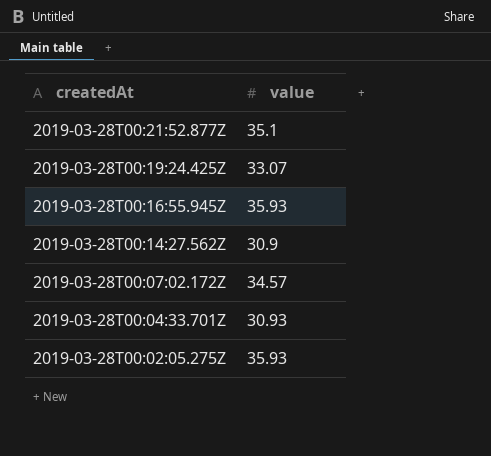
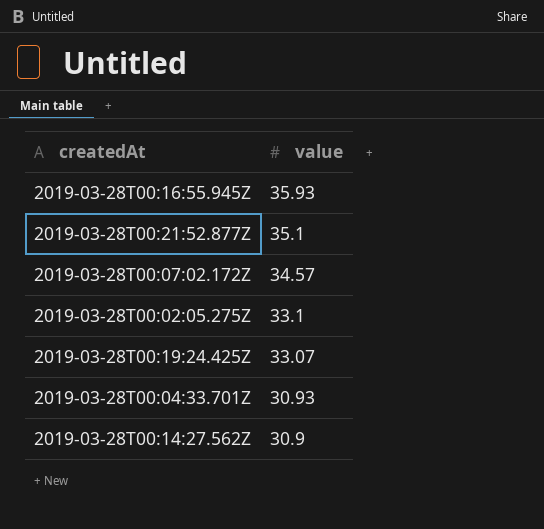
row order: createdAt descending -> value descending
2019-03-28T00:02:05.275Z | value: 35.93 -> 33.1

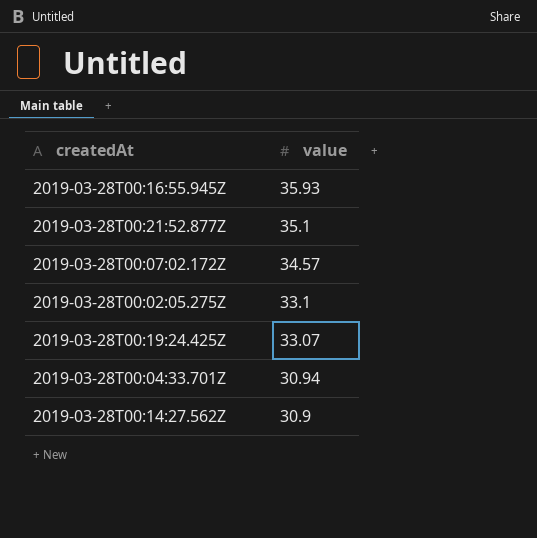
2019-03-28T00:04:33.701Z | value: 30.93 -> 30.94

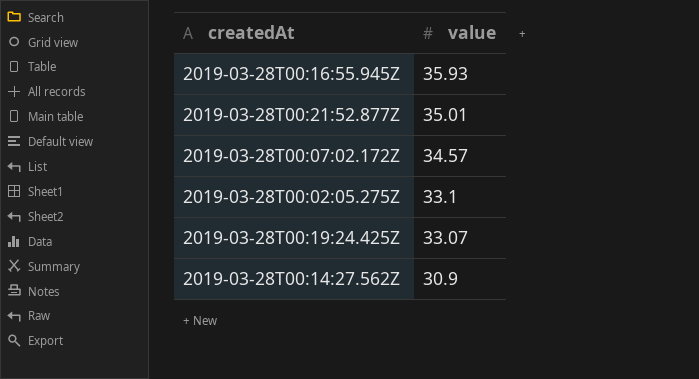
row 2019-03-28T00:04:33.701Z: 30.94 -> none
2019-03-28T00:21:52.877Z | value: 35.1 -> 35.01

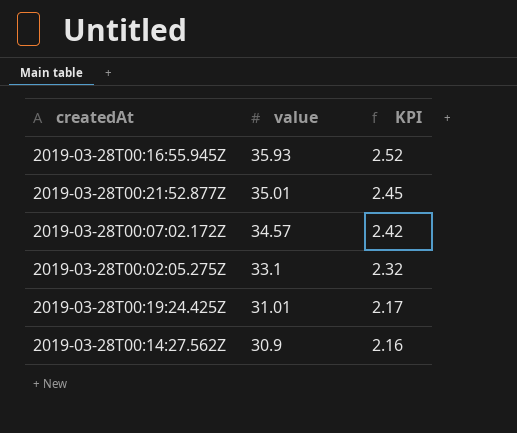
column KPI | formula: none -> [value] * 0.07
2019-03-28T00:19:24.425Z | value: 33.07 -> 31.01

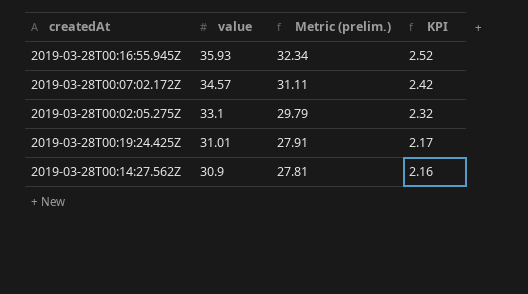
column Metric (prelim.) | formula: none -> [value] * 0.9
row 2019-03-28T00:21:52.877Z: 35.01 | 2.45 -> none

